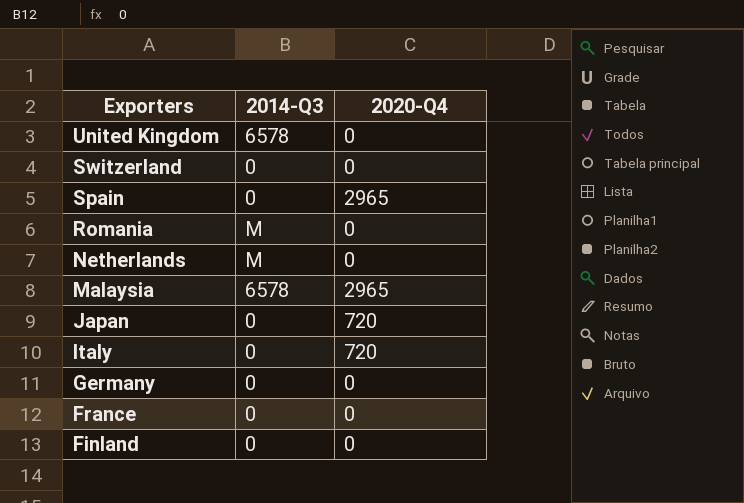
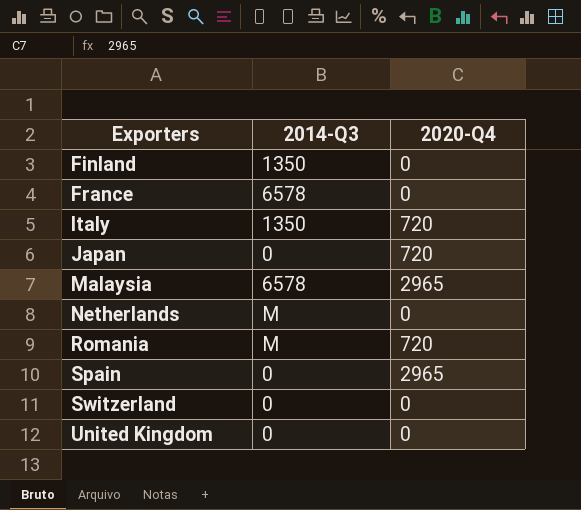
row order: Exporters descending -> Exporters ascending
row Germany: 0 | 0 -> none
Finland | 2014-Q3: 0 -> 1350
France | 2014-Q3: 0 -> 6578
Italy | 2014-Q3: 0 -> 1350
Romania | 2020-Q4: 0 -> 720
United Kingdom | 2014-Q3: 6578 -> 0

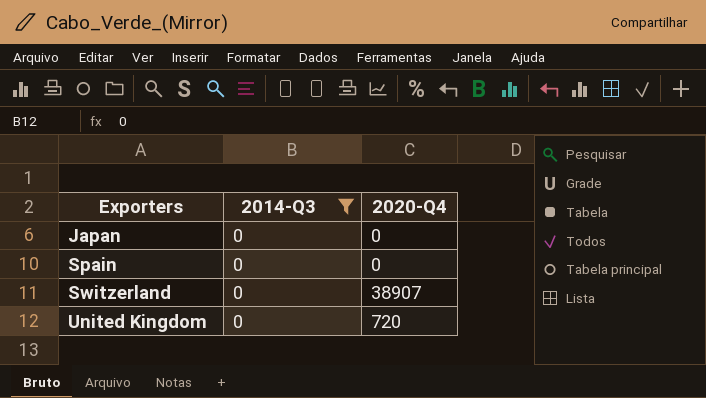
filter: none -> 2014-Q3 = 0
Japan | 2020-Q4: 720 -> 0
Spain | 2020-Q4: 2965 -> 0
Switzerland | 2020-Q4: 0 -> 38907
United Kingdom | 2020-Q4: 0 -> 720

